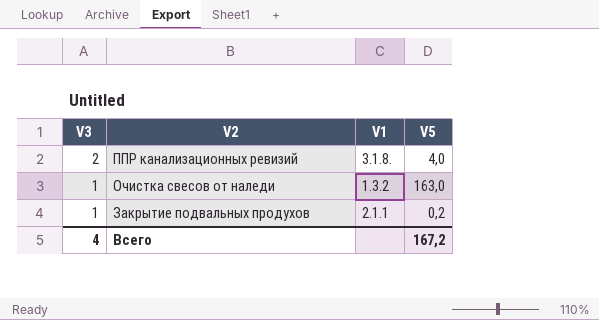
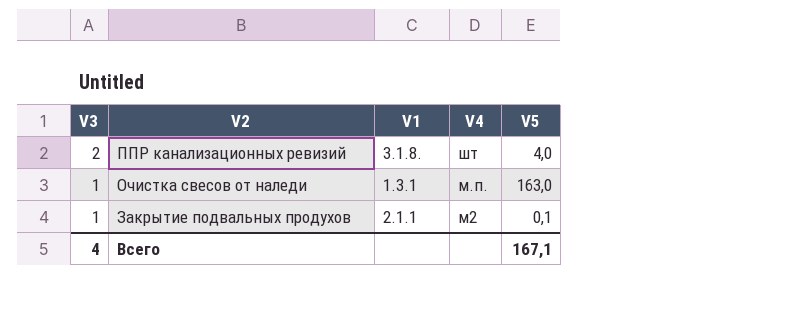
column V4 | position: none -> 4
Очистка свесов от наледи | V1: 1.3.2 -> 1.3.1
Закрытие подвальных продухов | V5: 0,2 -> 0,1
Всего | V5: 167,2 -> 167,1

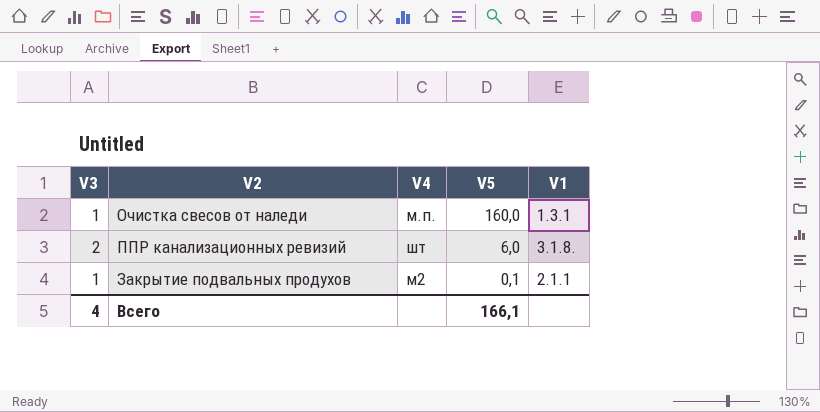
row order: V3 descending -> V5 descending
column V1 | position: 3 -> 5
Очистка свесов от наледи | V5: 163,0 -> 160,0
ППР канализационных ревизий | V5: 4,0 -> 6,0
Всего | V5: 167,1 -> 166,1

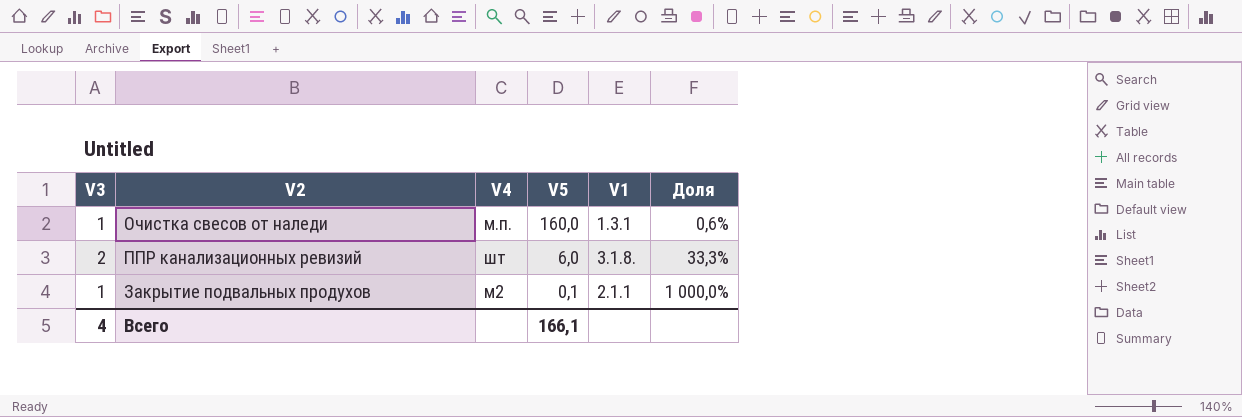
column Доля | formula: none -> [V3] / [V5]

